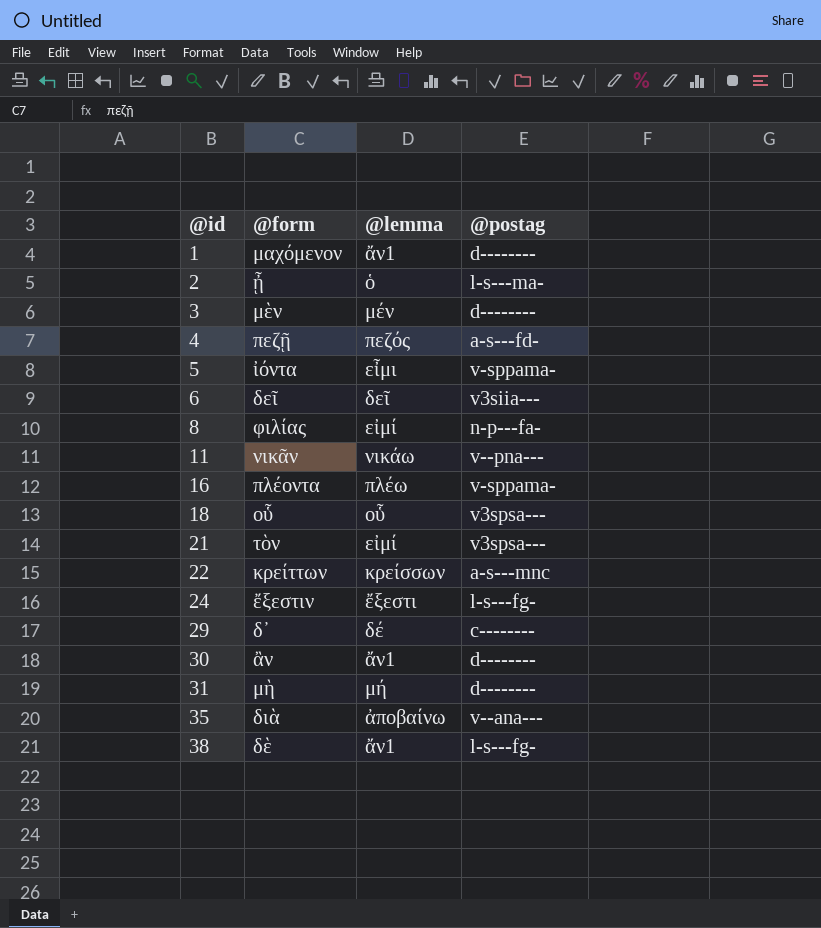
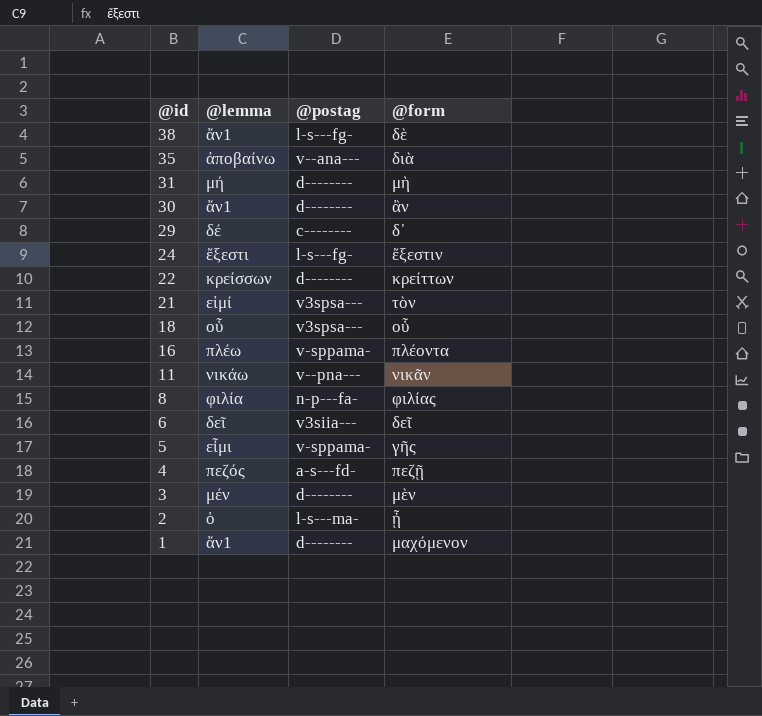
row order: @id ascending -> @id descending
column @form | position: 2 -> 4
22 | @postag: a-s---mnc -> d--------
8 | @lemma: εἰμί -> φιλία
5 | @form: ἰόντα -> γῆς

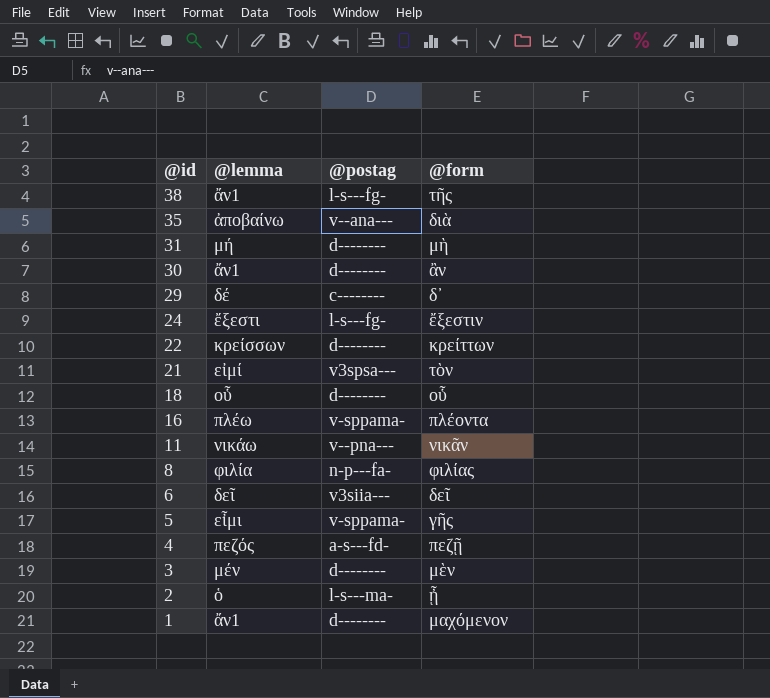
38 | @form: δὲ -> τῆς
18 | @postag: v3spsa--- -> d--------

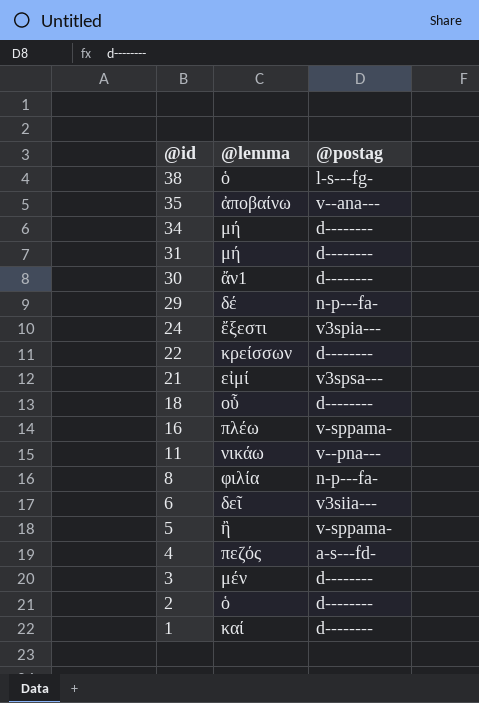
column @form | position: 4 -> none
38 | @lemma: ἄν1 -> ὁ
row 34: none -> μή | d--------
29 | @postag: c-------- -> n-p---fa-
24 | @postag: l-s---fg- -> v3spia---
5 | @lemma: εἶμι -> ἢ
2 | @postag: l-s---ma- -> d--------
1 | @lemma: ἄν1 -> καί

